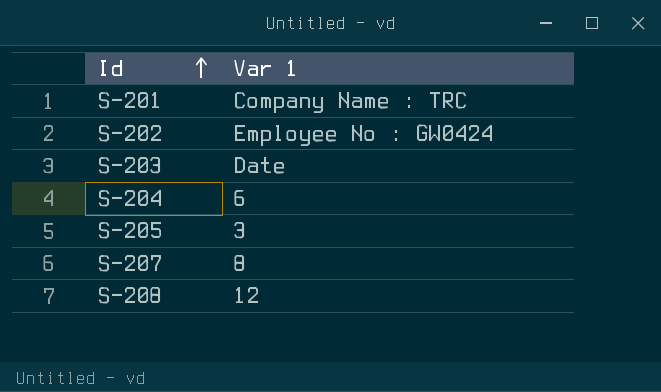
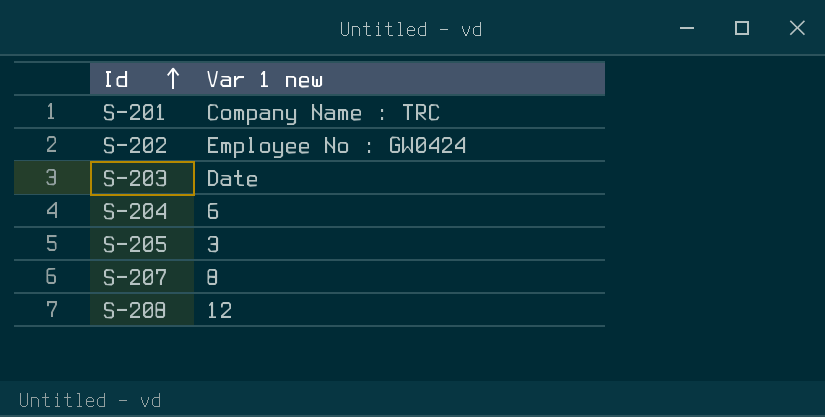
column name: Var 1 -> Var 1 new

